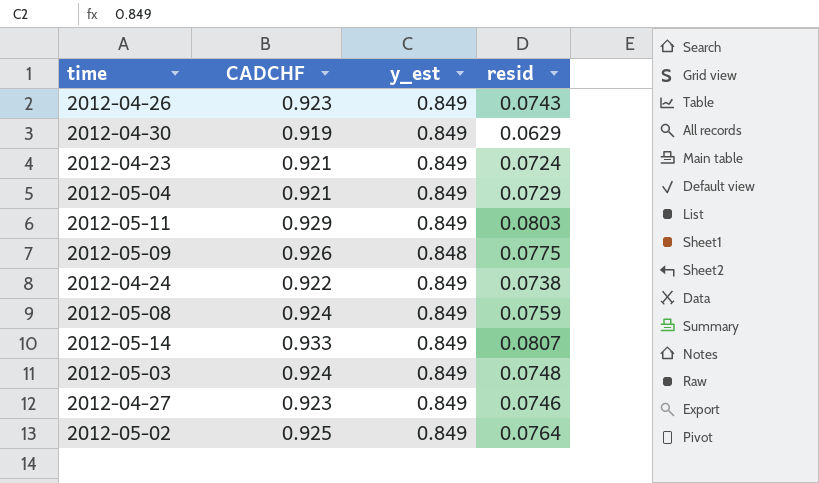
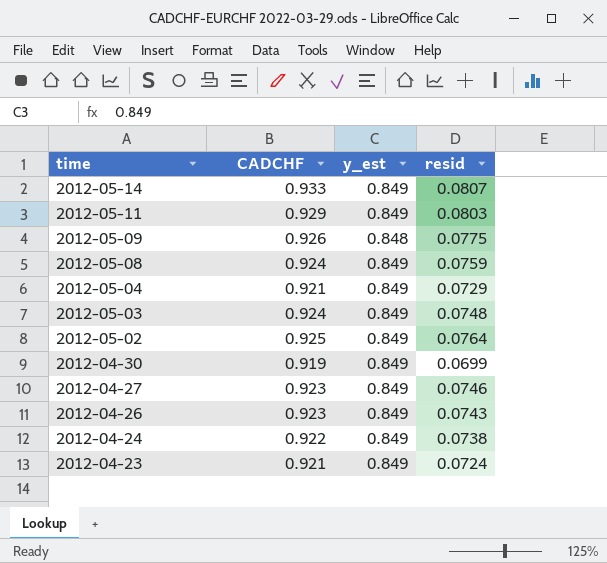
row order: none -> time descending
2012-04-30 | resid: 0.0629 -> 0.0699

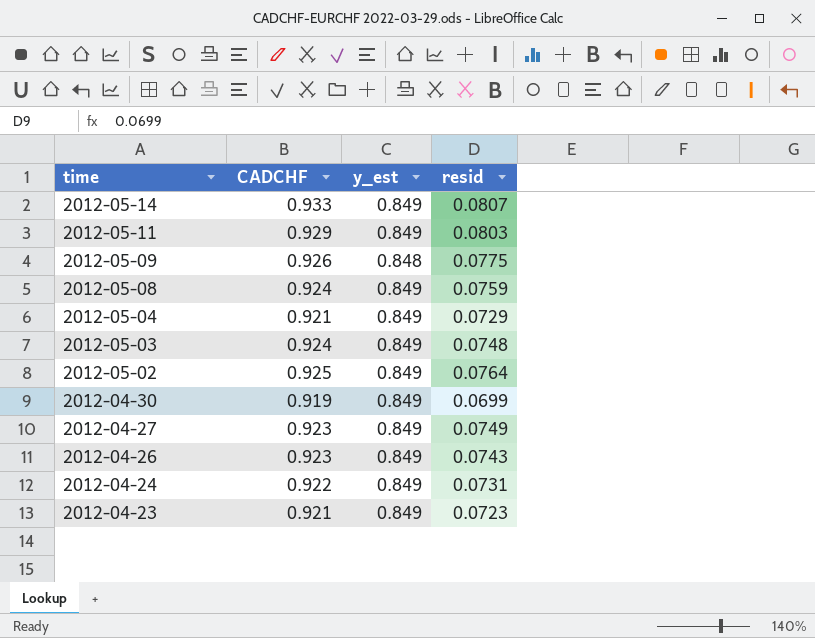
2012-04-27 | resid: 0.0746 -> 0.0749
2012-04-24 | resid: 0.0738 -> 0.0731
2012-04-23 | resid: 0.0724 -> 0.0723

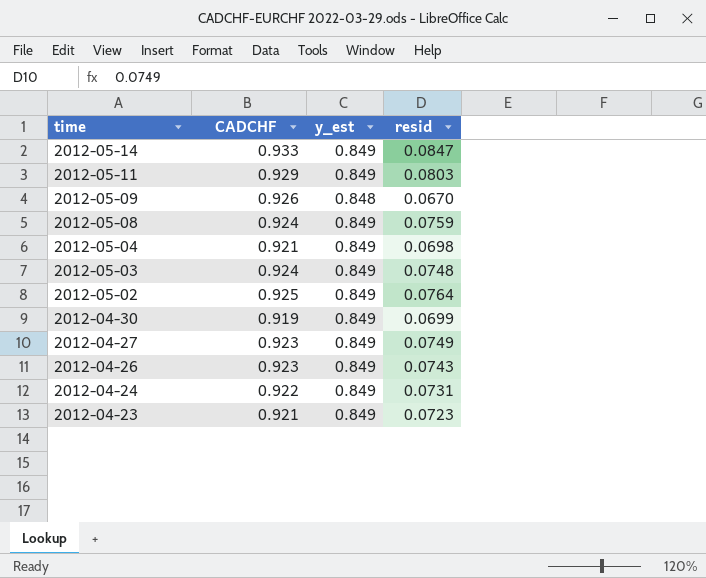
2012-05-14 | resid: 0.0807 -> 0.0847
2012-05-09 | resid: 0.0775 -> 0.0670
2012-05-04 | resid: 0.0729 -> 0.0698

